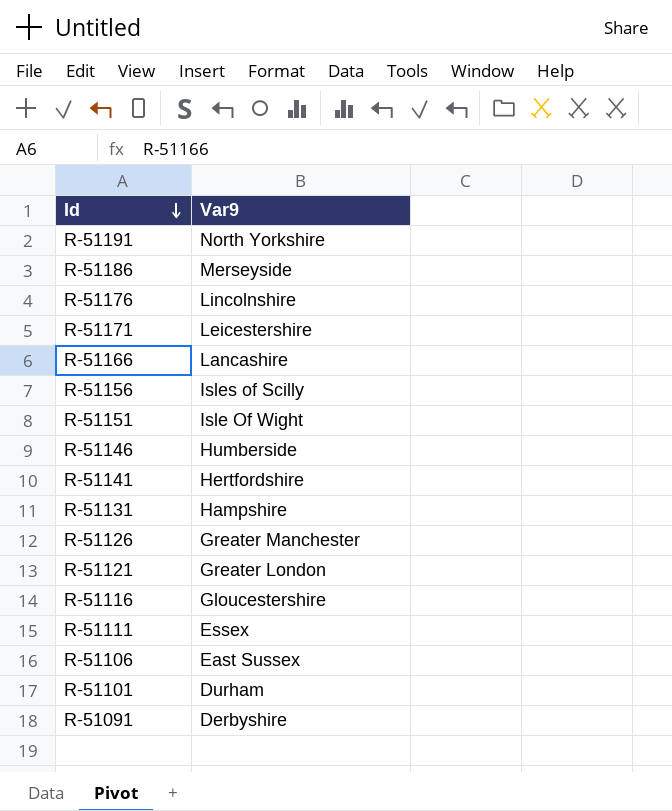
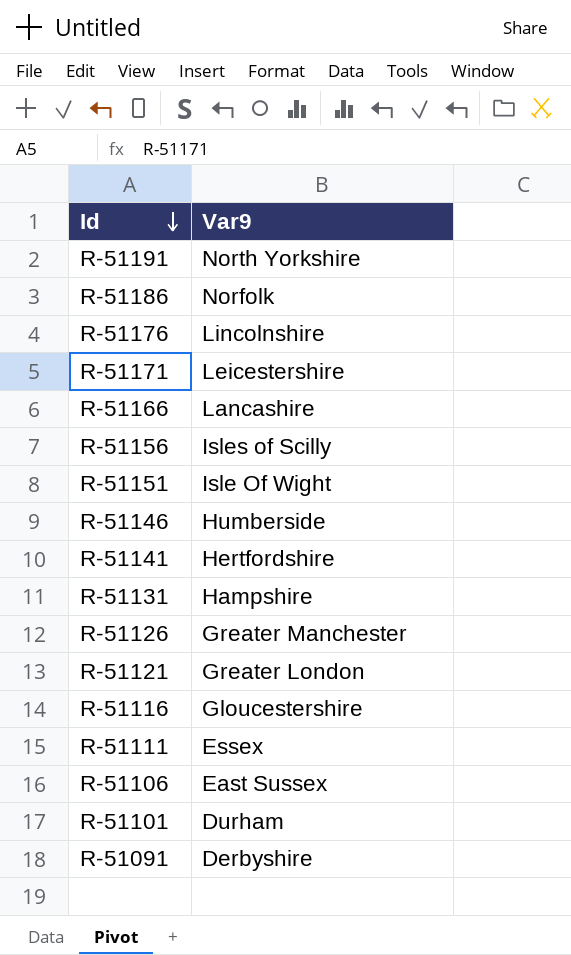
R-51186 | Var9: Merseyside -> Norfolk

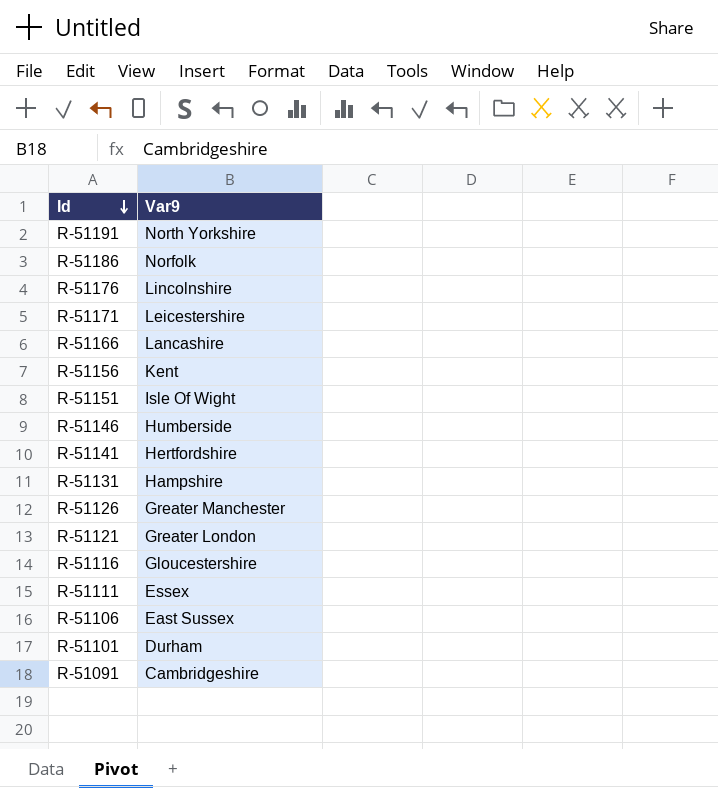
R-51156 | Var9: Isles of Scilly -> Kent
R-51091 | Var9: Derbyshire -> Cambridgeshire

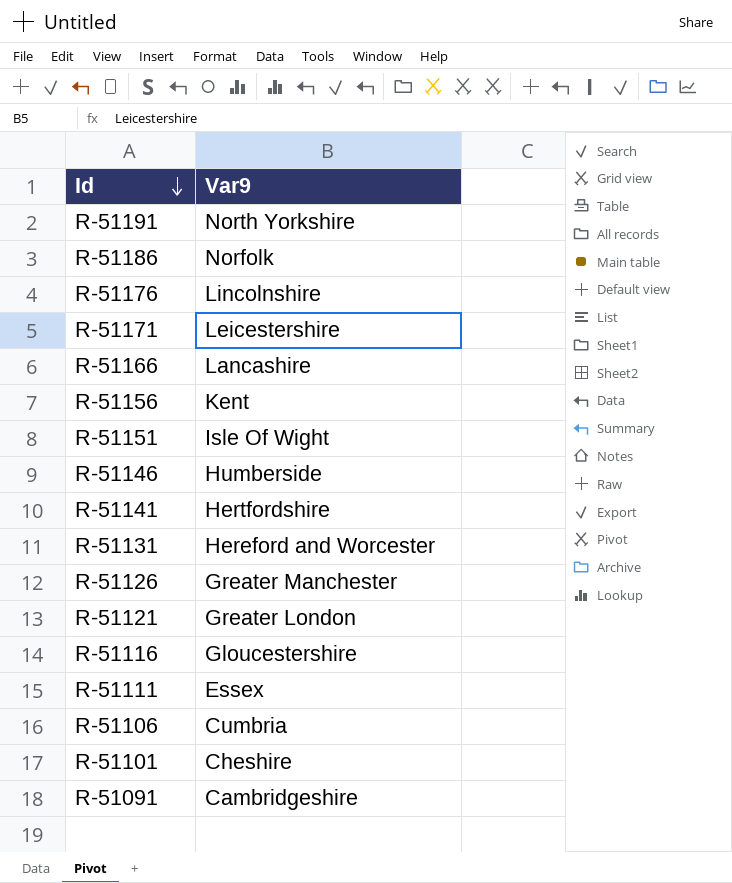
R-51131 | Var9: Hampshire -> Hereford and Worcester
R-51106 | Var9: East Sussex -> Cumbria
R-51101 | Var9: Durham -> Cheshire

